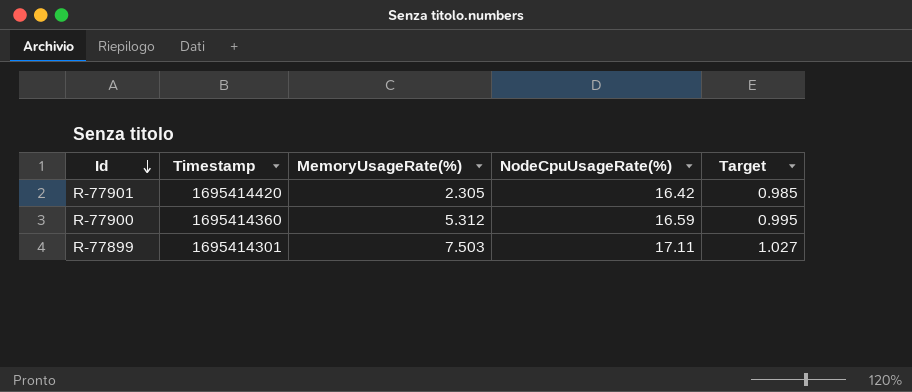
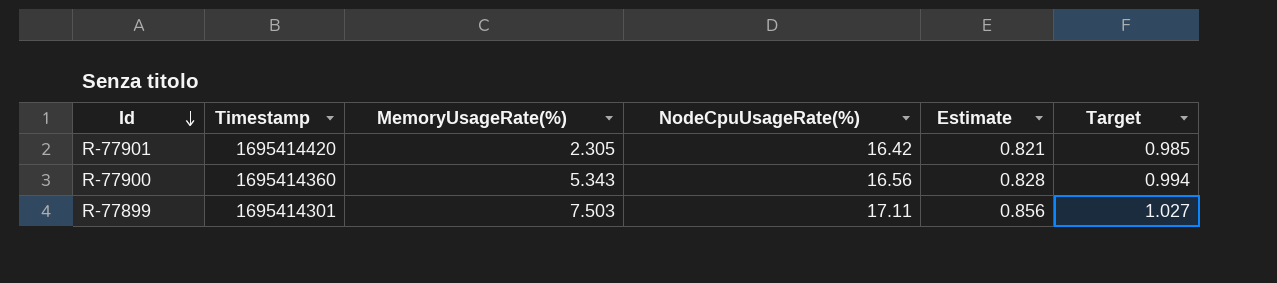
column Estimate | formula: none -> [NodeCpuUsageRate(%)] * 0.05
R-77900 | MemoryUsageRate(%): 5.312 -> 5.343
R-77900 | NodeCpuUsageRate(%): 16.59 -> 16.56
R-77900 | Target: 0.995 -> 0.994

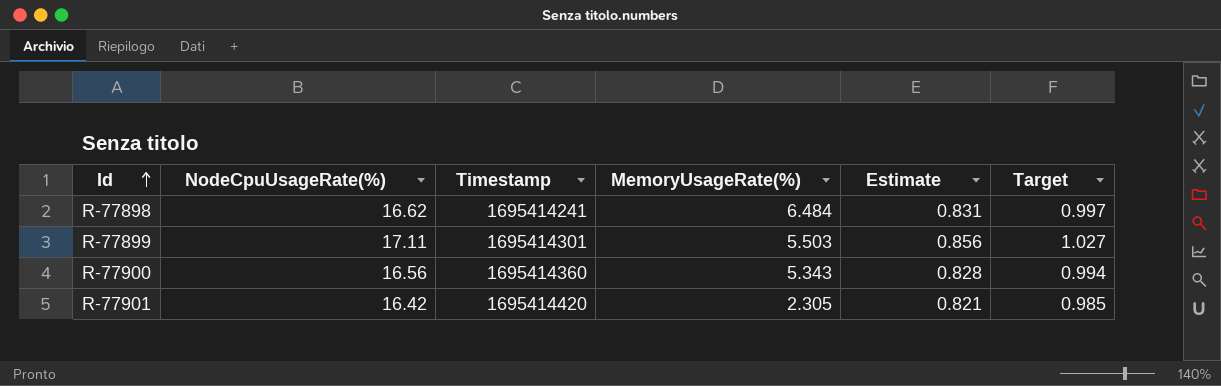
row order: Id descending -> Id ascending
column NodeCpuUsageRate(%) | position: 4 -> 2
row R-77898: none -> 16.62 | 1695414241 | 6.484 | 0.831 | 0.997
R-77899 | MemoryUsageRate(%): 7.503 -> 5.503

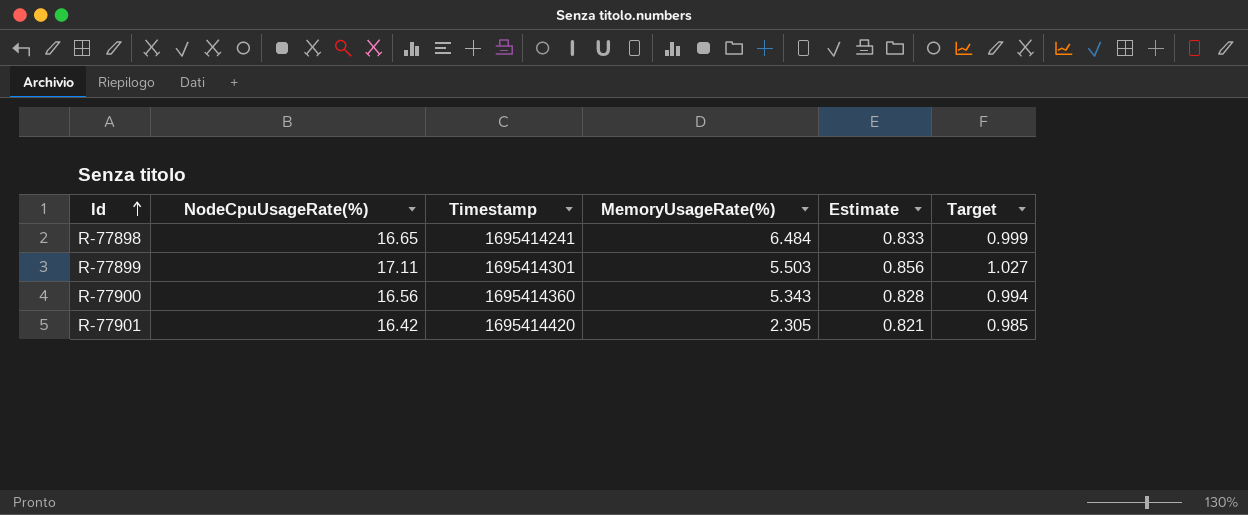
R-77898 | NodeCpuUsageRate(%): 16.62 -> 16.65
R-77898 | Estimate: 0.831 -> 0.833
R-77898 | Target: 0.997 -> 0.999

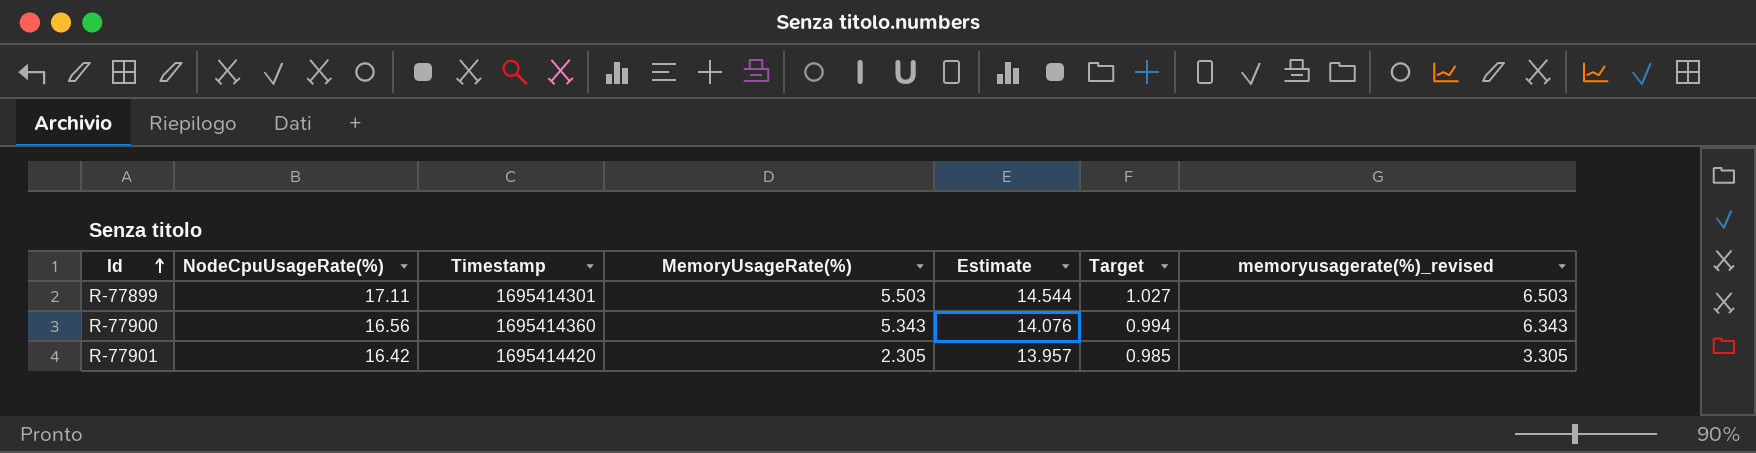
column Estimate | formula: [NodeCpuUsageRate(%)] * 0.05 -> [NodeCpuUsageRate(%)] * 0.85
column memoryusagerate(%)_revised | formula: none -> [MemoryUsageRate(%)] + 1
row R-77898: 16.65 | 1695414241 | 6.484 | 0.833 | 0.999 -> none

